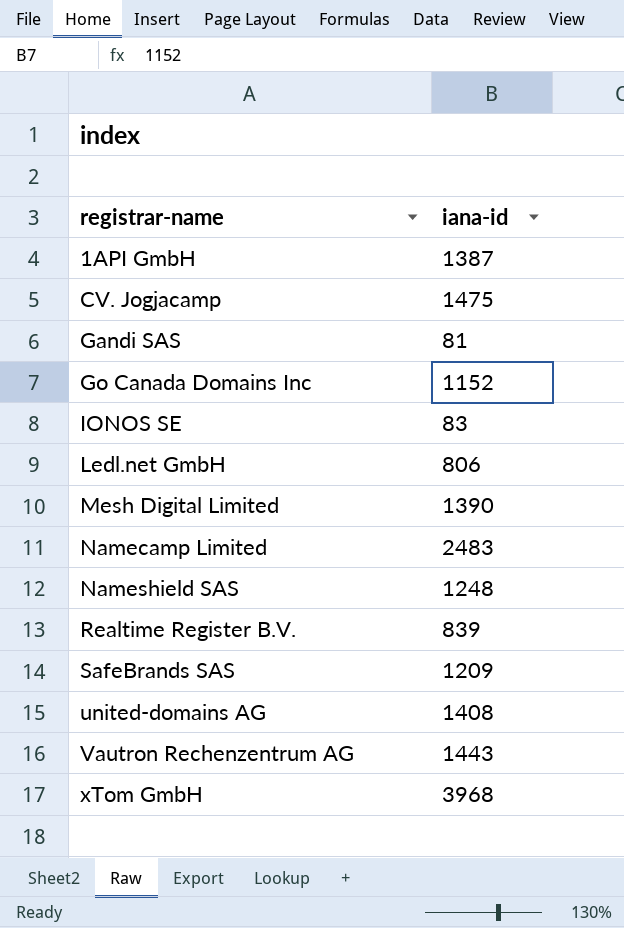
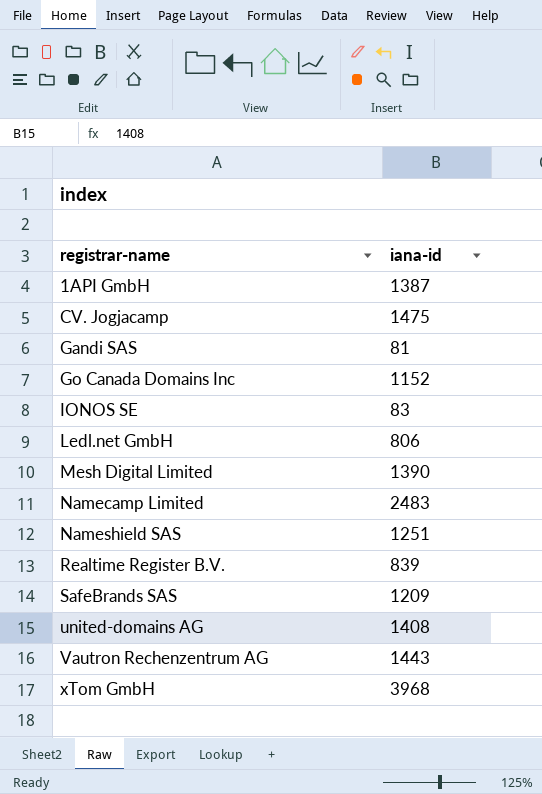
Nameshield SAS | iana-id: 1248 -> 1251

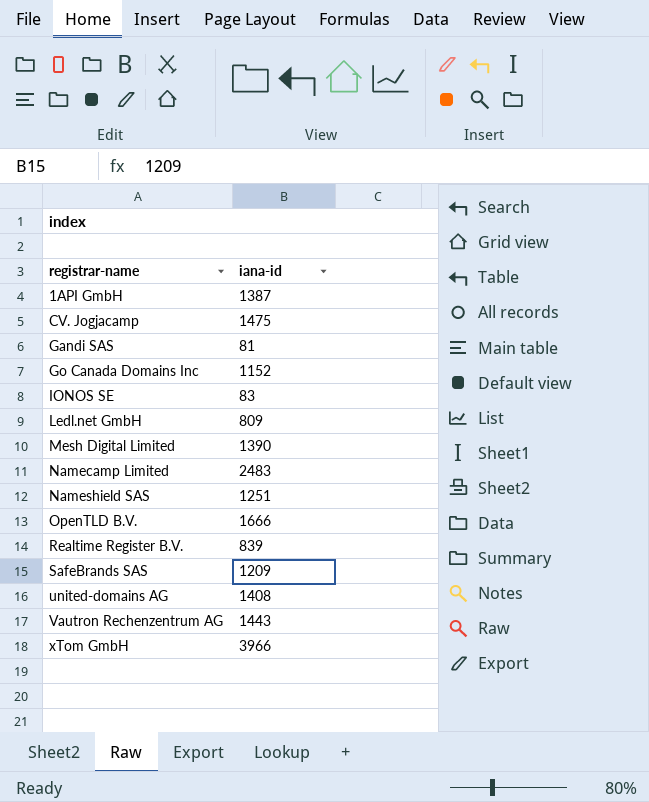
Ledl.net GmbH | iana-id: 806 -> 809
row OpenTLD B.V.: none -> 1666
xTom GmbH | iana-id: 3968 -> 3966

